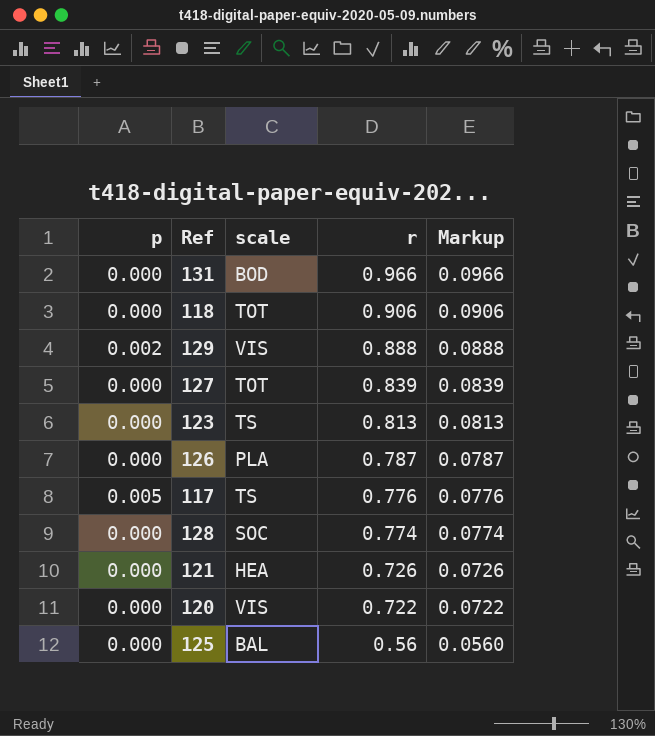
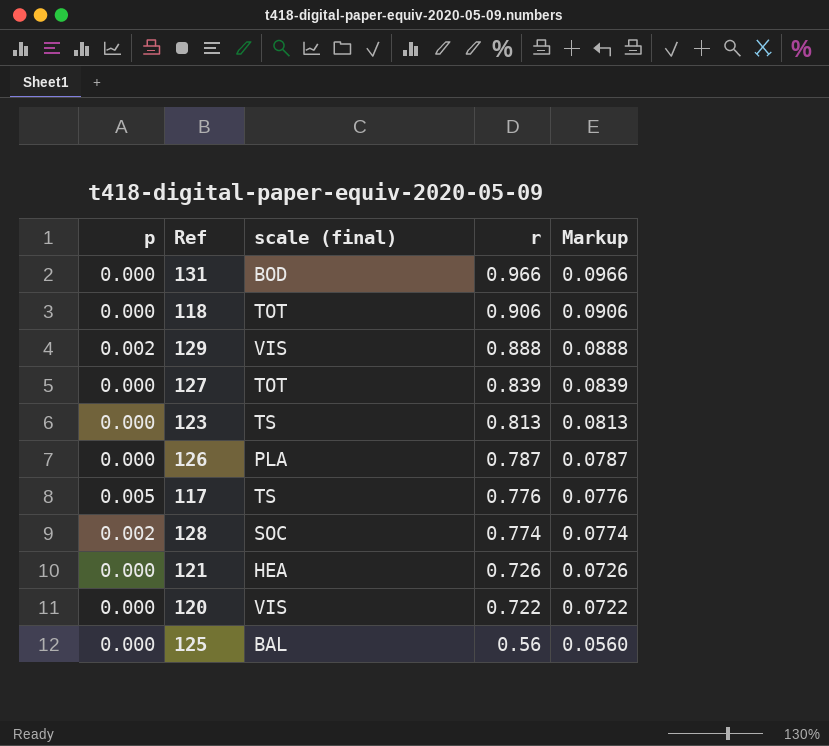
column name: scale -> scale (final)
128 | p: 0.000 -> 0.002

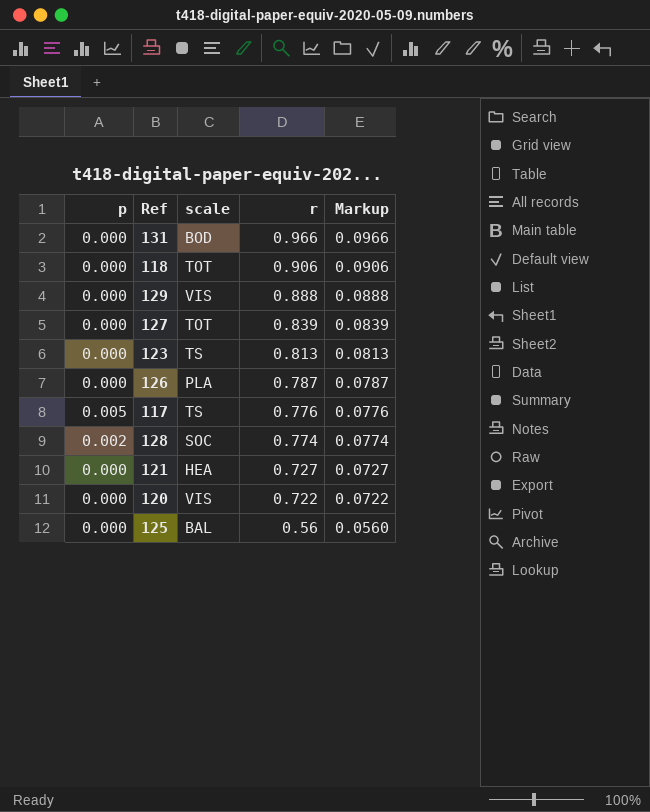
column name: scale (final) -> scale
129 | p: 0.002 -> 0.000
121 | r: 0.726 -> 0.727
121 | Markup: 0.0726 -> 0.0727

